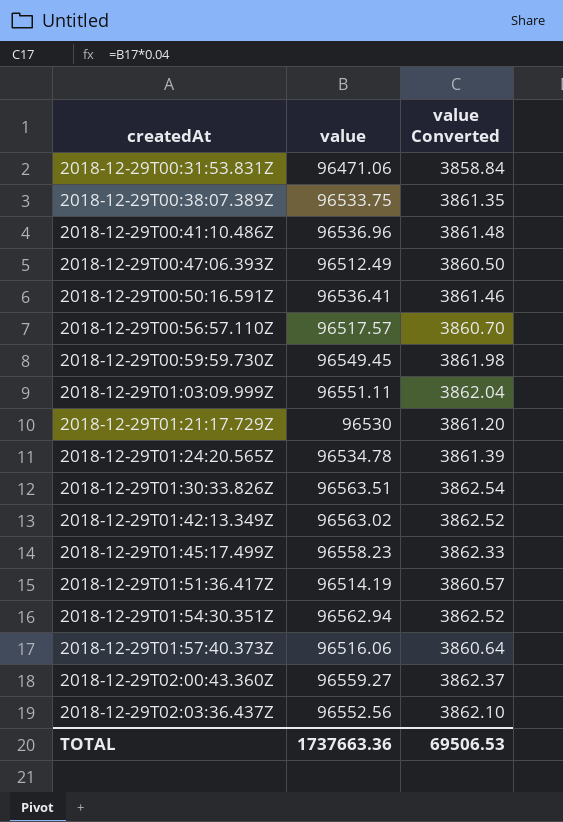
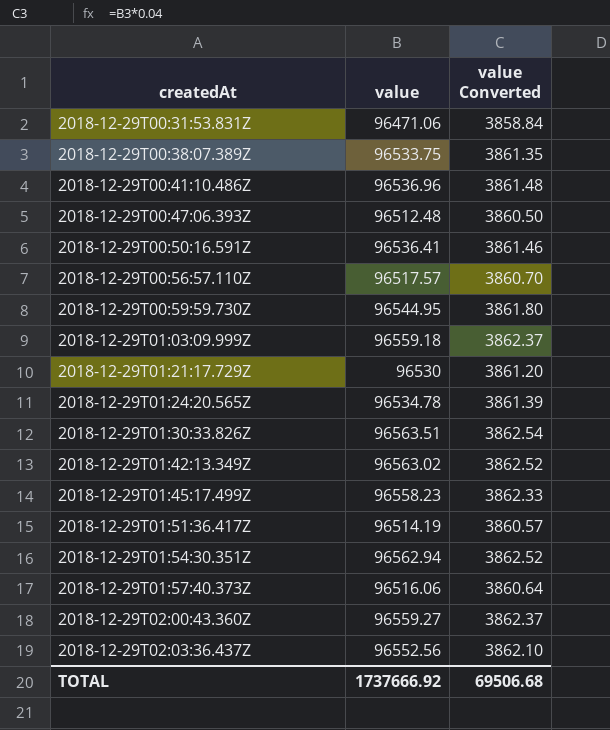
2018-12-29T00:47:06.393Z | value: 96512.49 -> 96512.48
2018-12-29T00:59:59.730Z | value: 96549.45 -> 96544.95
2018-12-29T00:59:59.730Z | value Converted: 3861.98 -> 3861.80
2018-12-29T01:03:09.999Z | value: 96551.11 -> 96559.18
2018-12-29T01:03:09.999Z | value Converted: 3862.04 -> 3862.37
TOTAL | value: 1737663.36 -> 1737666.92
TOTAL | value Converted: 69506.53 -> 69506.68

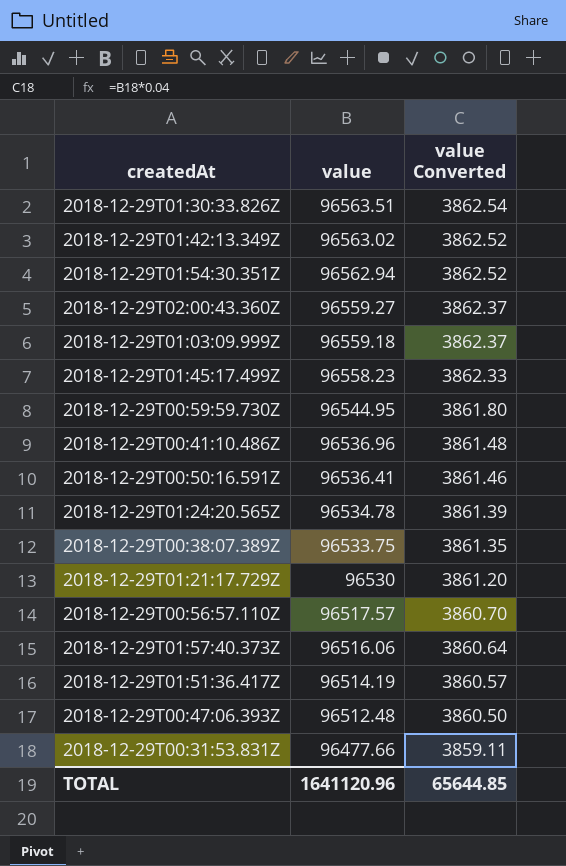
row order: createdAt ascending -> value descending
row 2018-12-29T02:03:36.437Z: 96552.56 | 3862.10 -> none
2018-12-29T00:31:53.831Z | value: 96471.06 -> 96477.66
2018-12-29T00:31:53.831Z | value Converted: 3858.84 -> 3859.11
TOTAL | value: 1737666.92 -> 1641120.96
TOTAL | value Converted: 69506.68 -> 65644.85

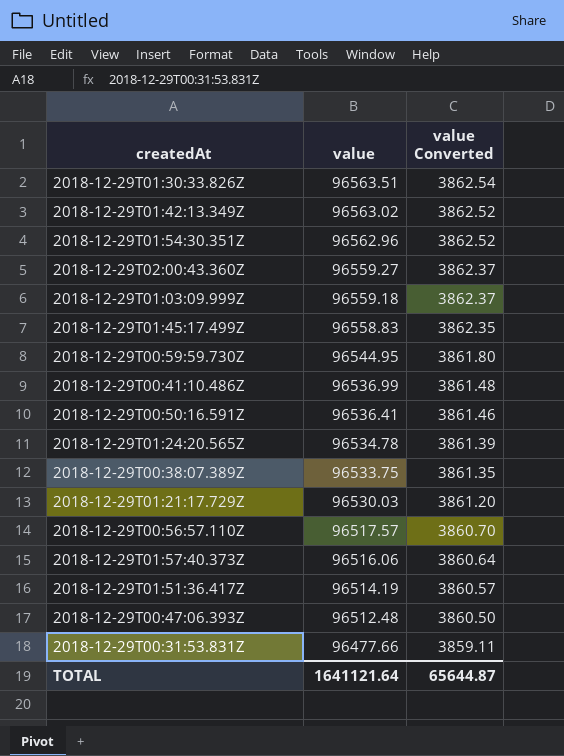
2018-12-29T01:54:30.351Z | value: 96562.94 -> 96562.96
2018-12-29T01:45:17.499Z | value: 96558.23 -> 96558.83
2018-12-29T01:45:17.499Z | value Converted: 3862.33 -> 3862.35
2018-12-29T00:41:10.486Z | value: 96536.96 -> 96536.99
2018-12-29T01:21:17.729Z | value: 96530 -> 96530.03
TOTAL | value: 1641120.96 -> 1641121.64
TOTAL | value Converted: 65644.85 -> 65644.87

